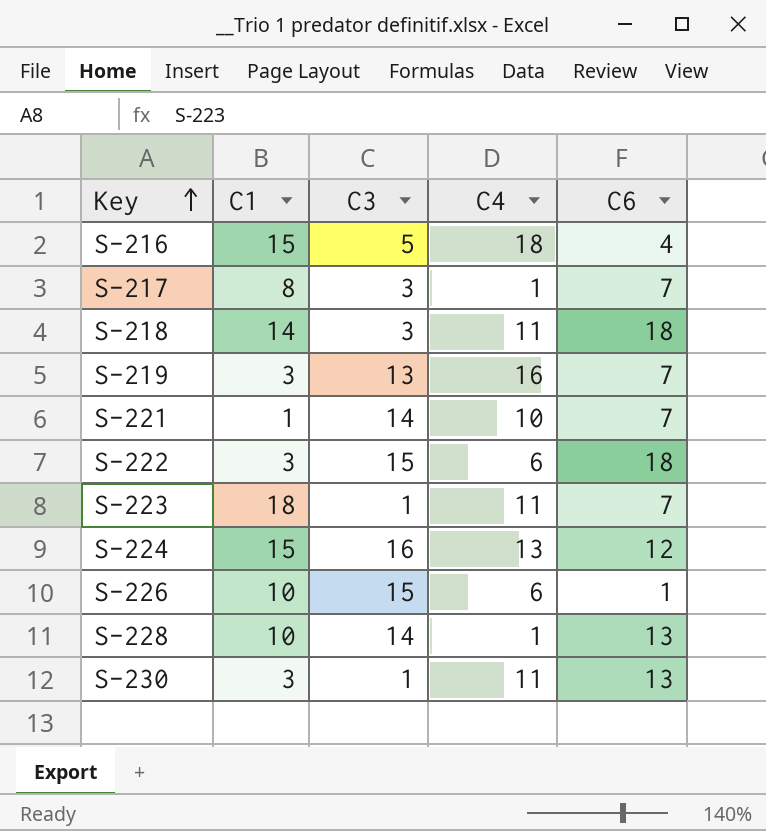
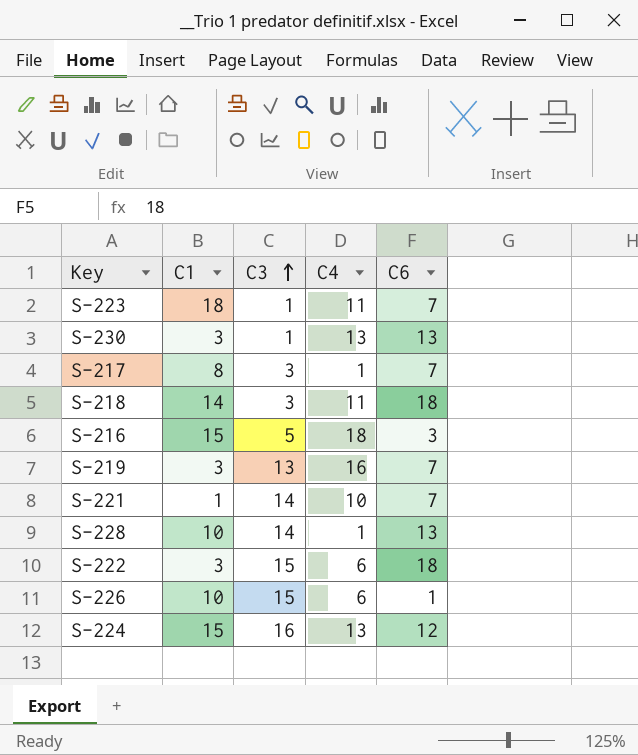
row order: Key ascending -> C3 ascending
S-230 | C4: 11 -> 13
S-216 | C6: 4 -> 3

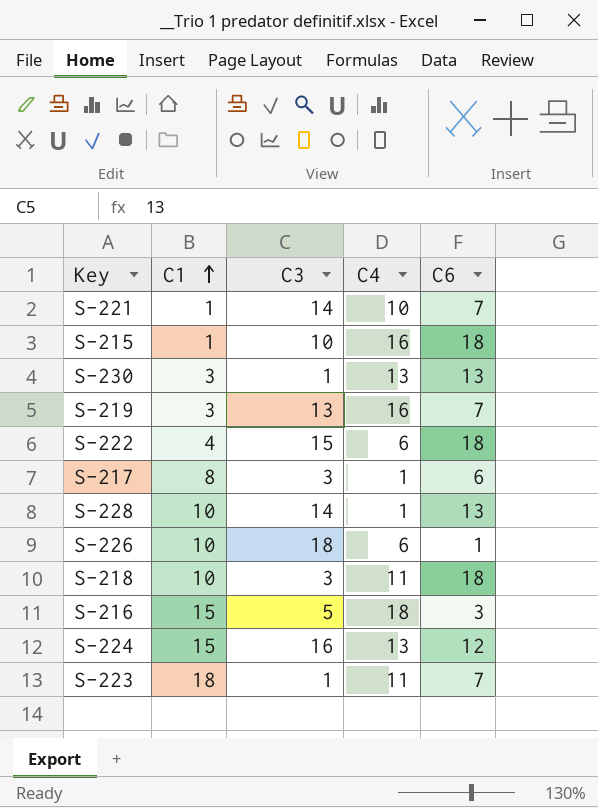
row order: C3 ascending -> C1 ascending
row S-215: none -> 1 | 10 | 16 | 18
S-222 | C1: 3 -> 4
S-217 | C6: 7 -> 6
S-226 | C3: 15 -> 18
S-218 | C1: 14 -> 10

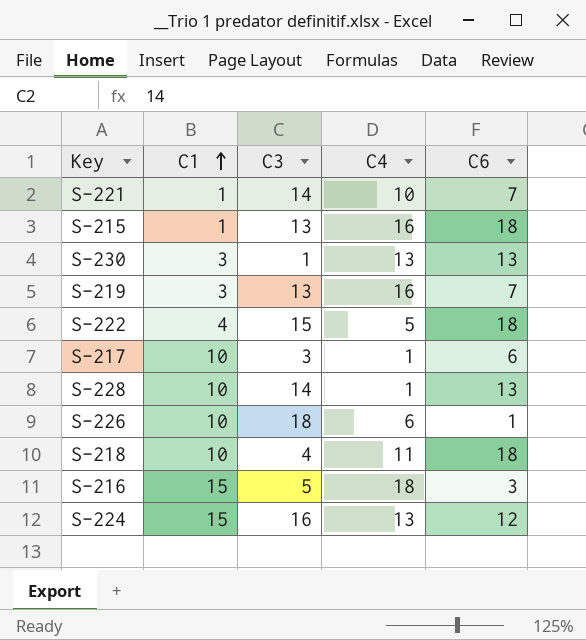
row S-223: 18 | 1 | 11 | 7 -> none
S-215 | C3: 10 -> 13
S-222 | C4: 6 -> 5
S-217 | C1: 8 -> 10
S-218 | C3: 3 -> 4

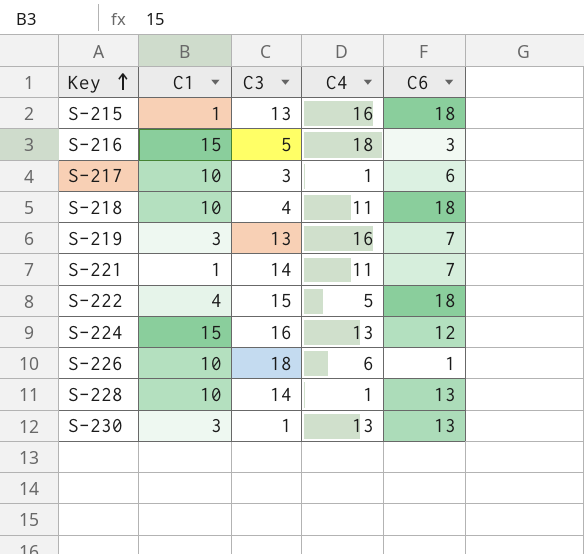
row order: C1 ascending -> Key ascending
S-221 | C4: 10 -> 11

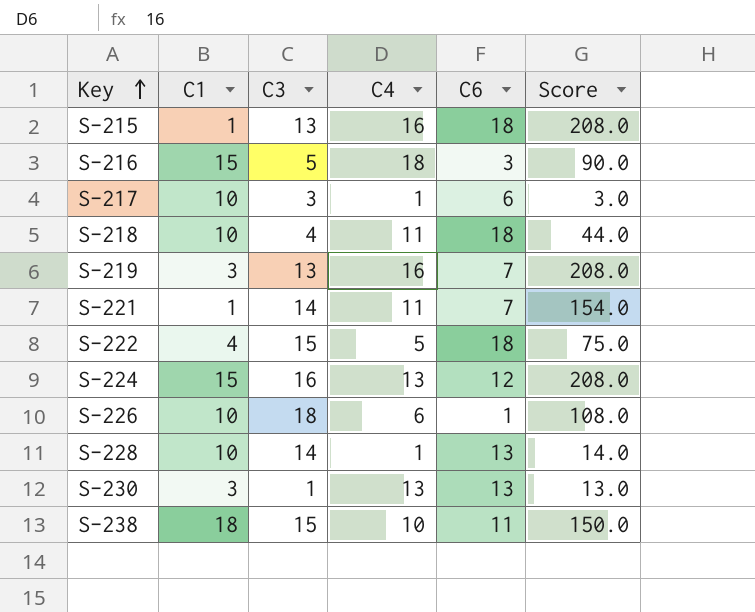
column Score | formula: none -> [C3] * [C4]
row S-238: none -> 18 | 15 | 10 | 11 | 150.0

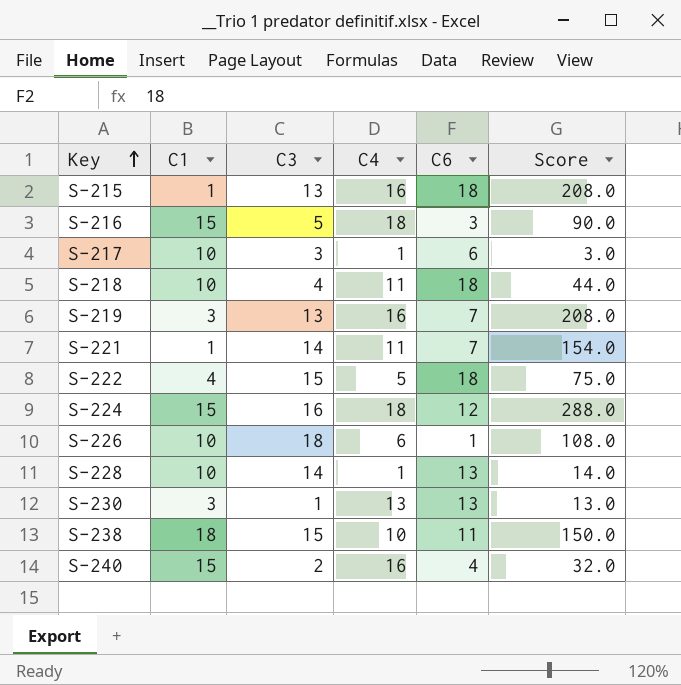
S-224 | C4: 13 -> 18
S-224 | Score: 208.0 -> 288.0
row S-240: none -> 15 | 2 | 16 | 4 | 32.0

